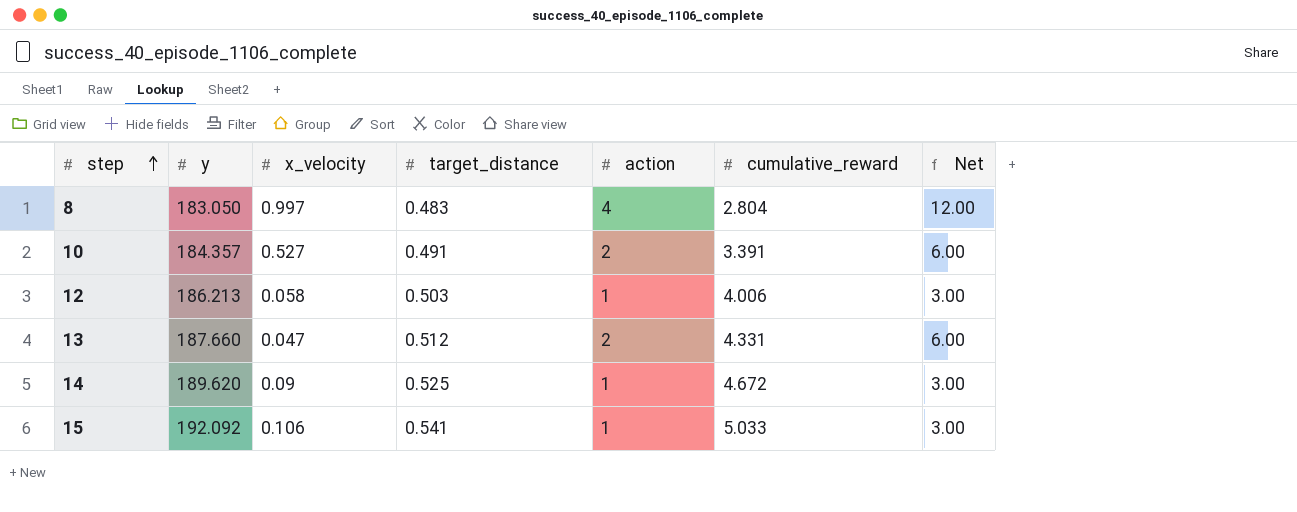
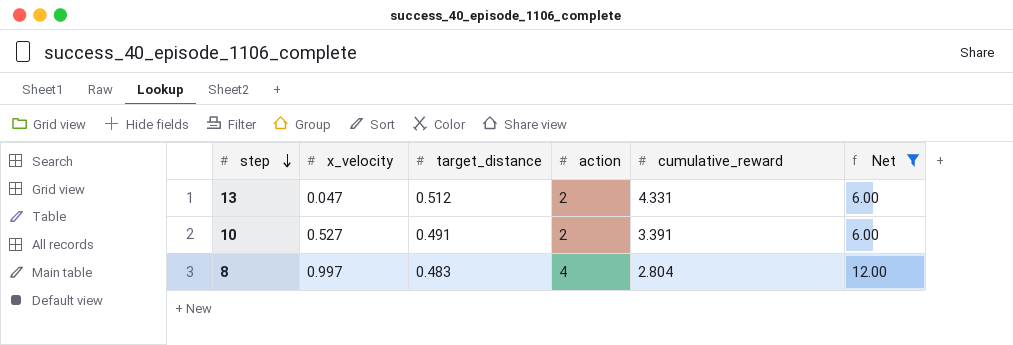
filter: none -> Net != 3.00
row order: step ascending -> step descending
column y | position: 2 -> none

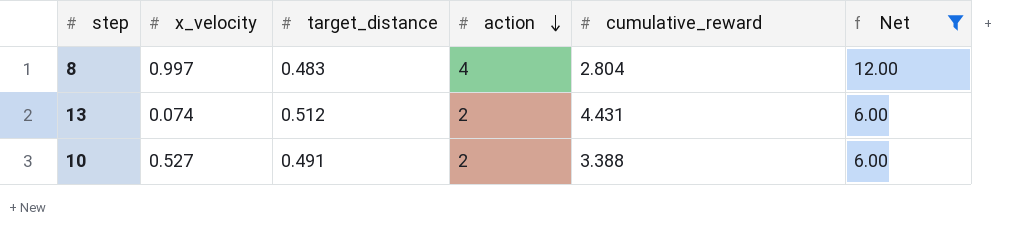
row order: step descending -> action descending
13 | x_velocity: 0.047 -> 0.074
13 | cumulative_reward: 4.331 -> 4.431
10 | cumulative_reward: 3.391 -> 3.388

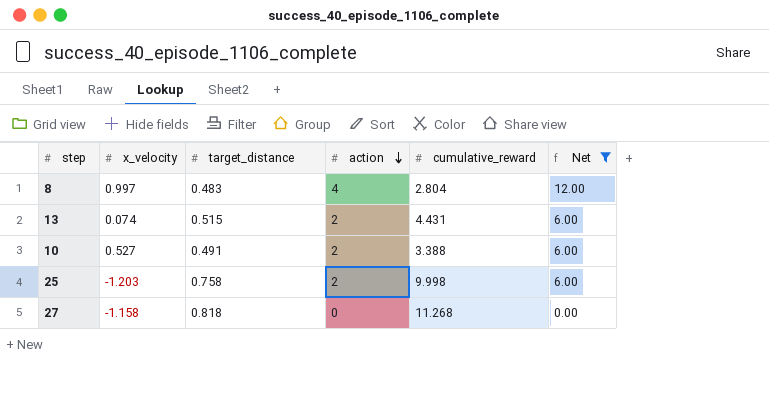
13 | target_distance: 0.512 -> 0.515
row 25: none -> -1.203 | 0.758 | 2 | 9.998 | 6.00
row 27: none -> -1.158 | 0.818 | 0 | 11.268 | 0.00

